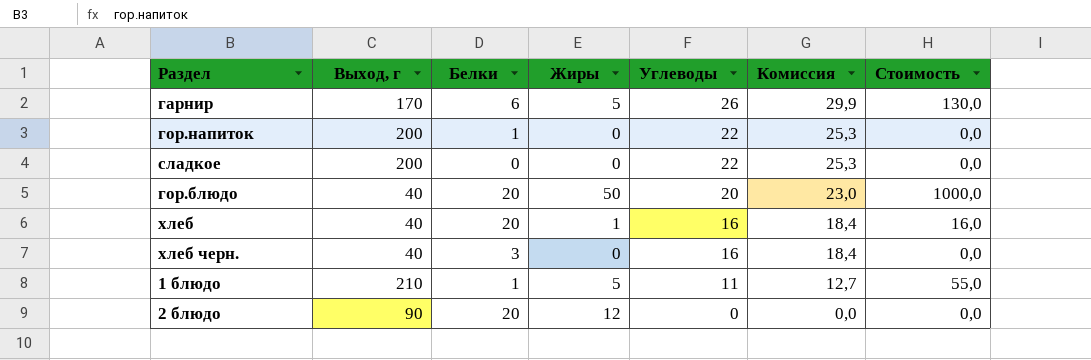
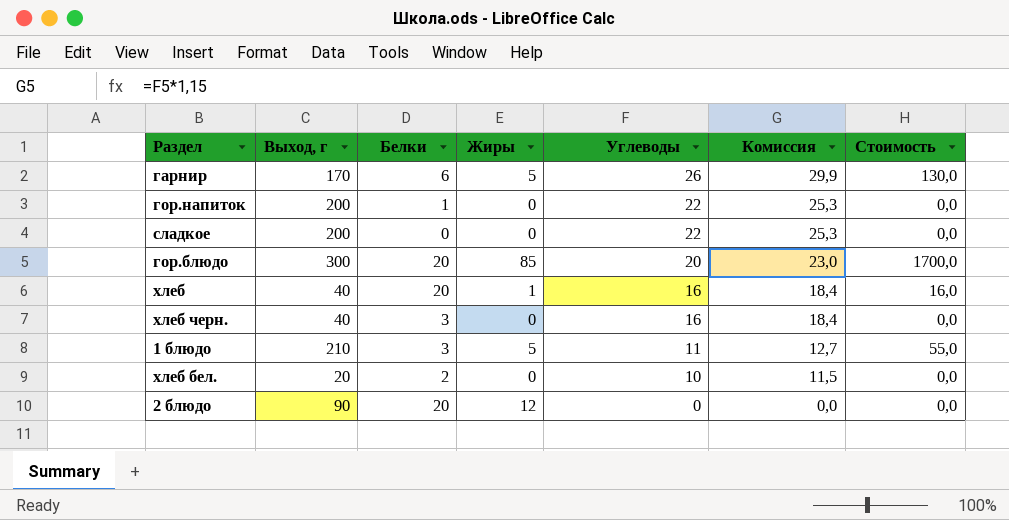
гор.блюдо | Выход, г: 40 -> 300
гор.блюдо | Жиры: 50 -> 85
гор.блюдо | Стоимость: 1000,0 -> 1700,0
1 блюдо | Белки: 1 -> 3
row хлеб бел.: none -> 20 | 2 | 0 | 10 | 11,5 | 0,0

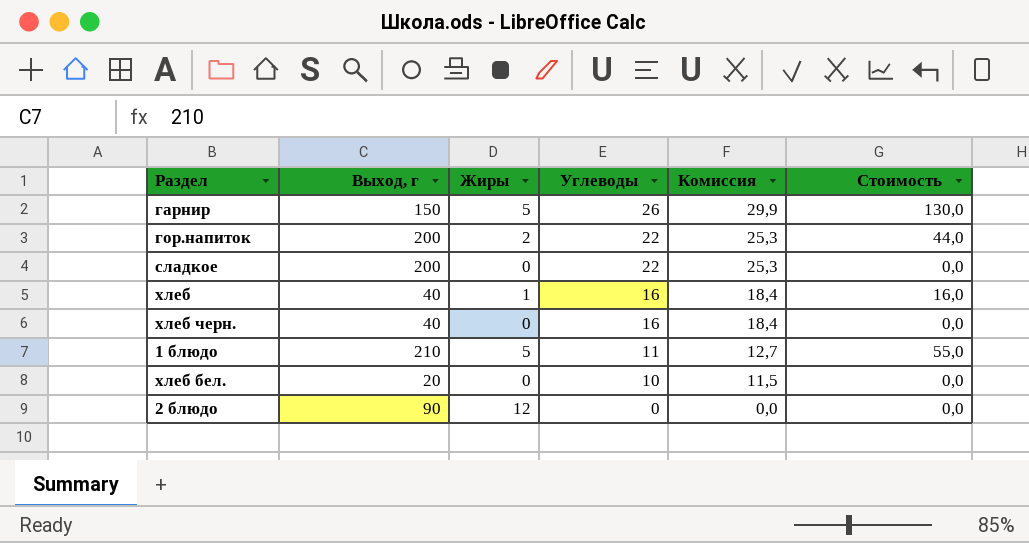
column Белки | position: 3 -> none
row гор.блюдо: 300 | 20 | 85 | 20 | 23,0 | 1700,0 -> none
гарнир | Выход, г: 170 -> 150
гор.напиток | Жиры: 0 -> 2
гор.напиток | Стоимость: 0,0 -> 44,0

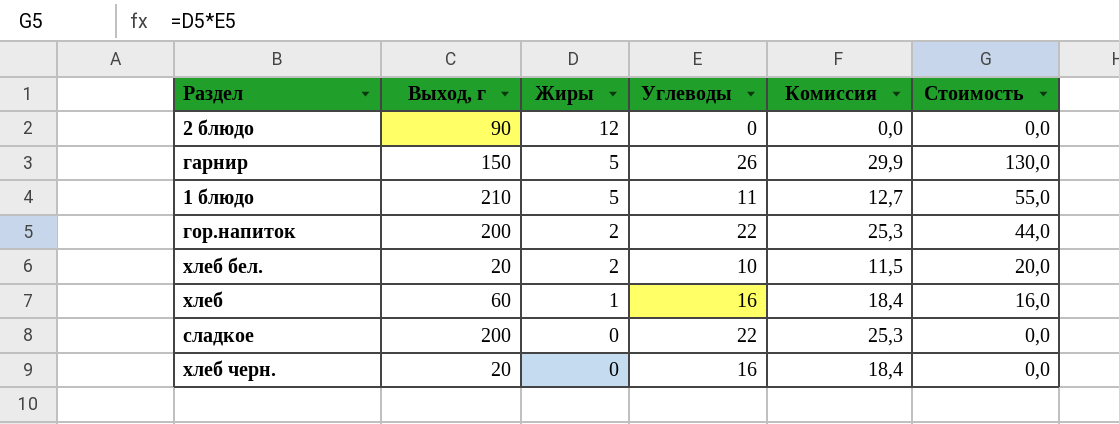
row order: Углеводы descending -> Жиры descending
хлеб бел. | Жиры: 0 -> 2
хлеб бел. | Стоимость: 0,0 -> 20,0
хлеб | Выход, г: 40 -> 60
хлеб черн. | Выход, г: 40 -> 20

